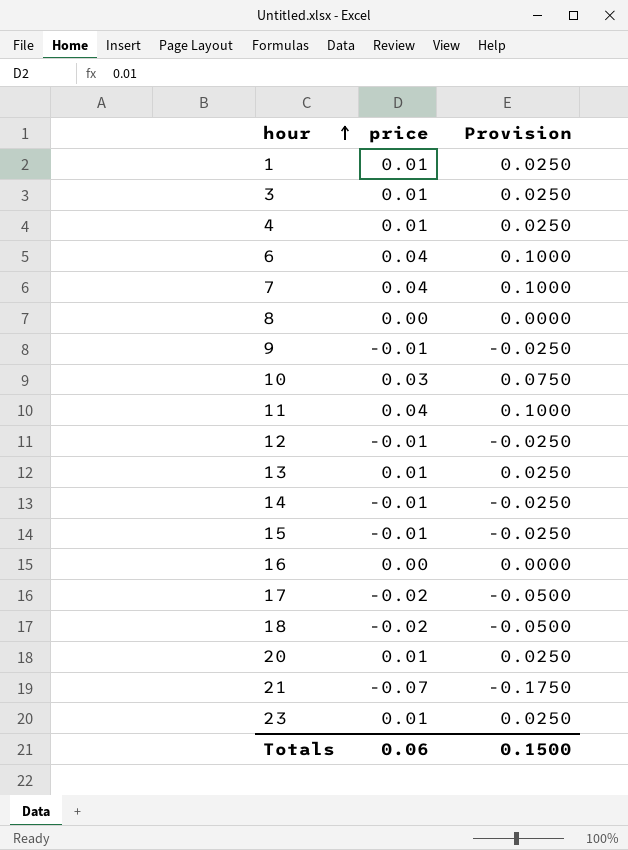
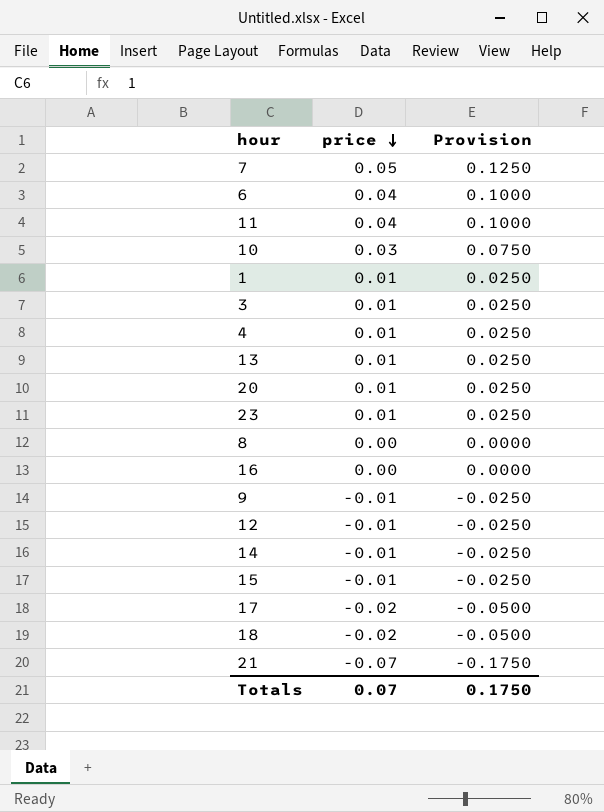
row order: hour ascending -> price descending
7 | price: 0.04 -> 0.05
7 | Provision: 0.1000 -> 0.1250
Totals | price: 0.06 -> 0.07
Totals | Provision: 0.1500 -> 0.1750

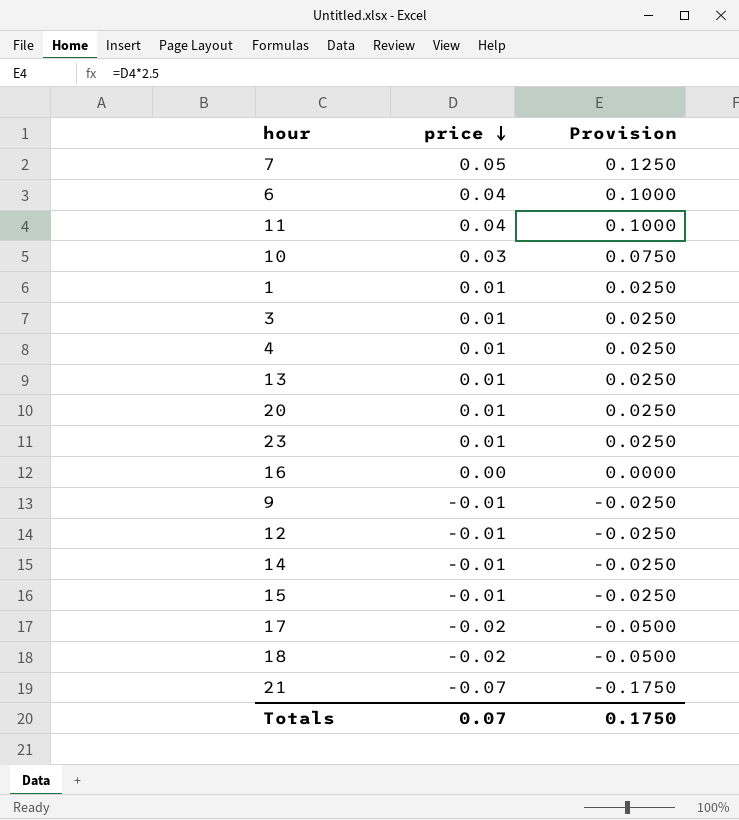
row 8: 0.00 | 0.0000 -> none

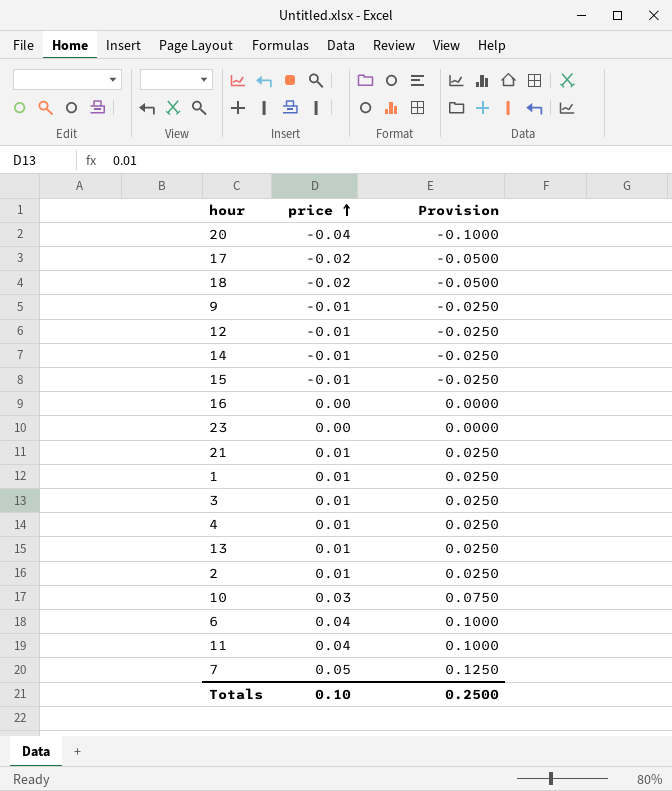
row order: price descending -> price ascending
20 | price: 0.01 -> -0.04
20 | Provision: 0.0250 -> -0.1000
23 | price: 0.01 -> 0.00
23 | Provision: 0.0250 -> 0.0000
21 | price: -0.07 -> 0.01
21 | Provision: -0.1750 -> 0.0250
row 2: none -> 0.01 | 0.0250
Totals | price: 0.07 -> 0.10
Totals | Provision: 0.1750 -> 0.2500

